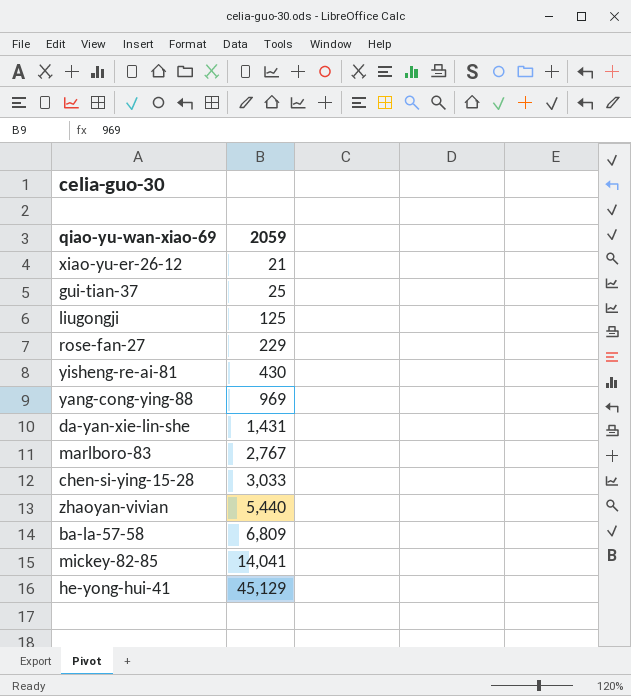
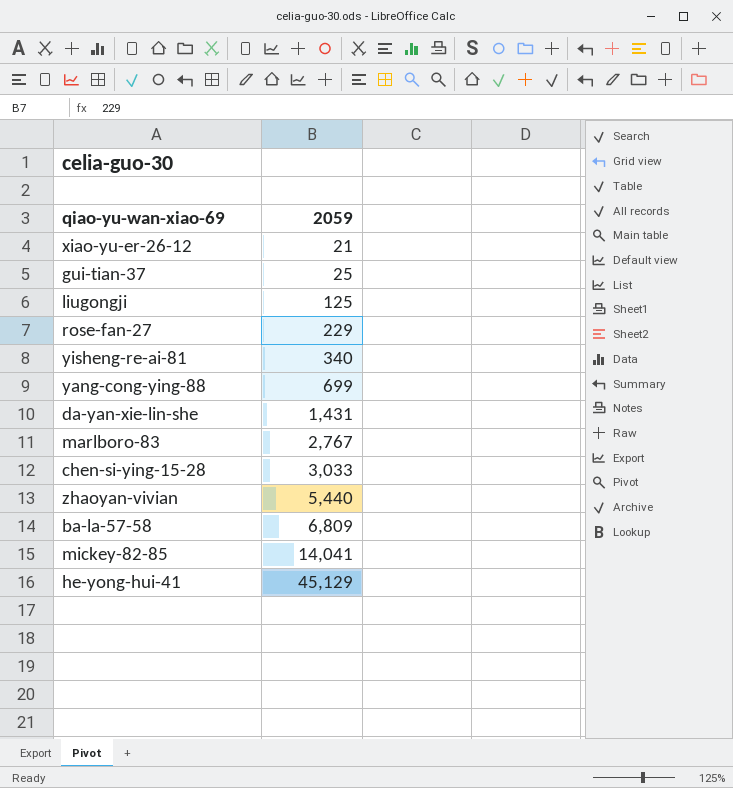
yisheng-re-ai-81 | 2059: 430 -> 340
yang-cong-ying-88 | 2059: 969 -> 699

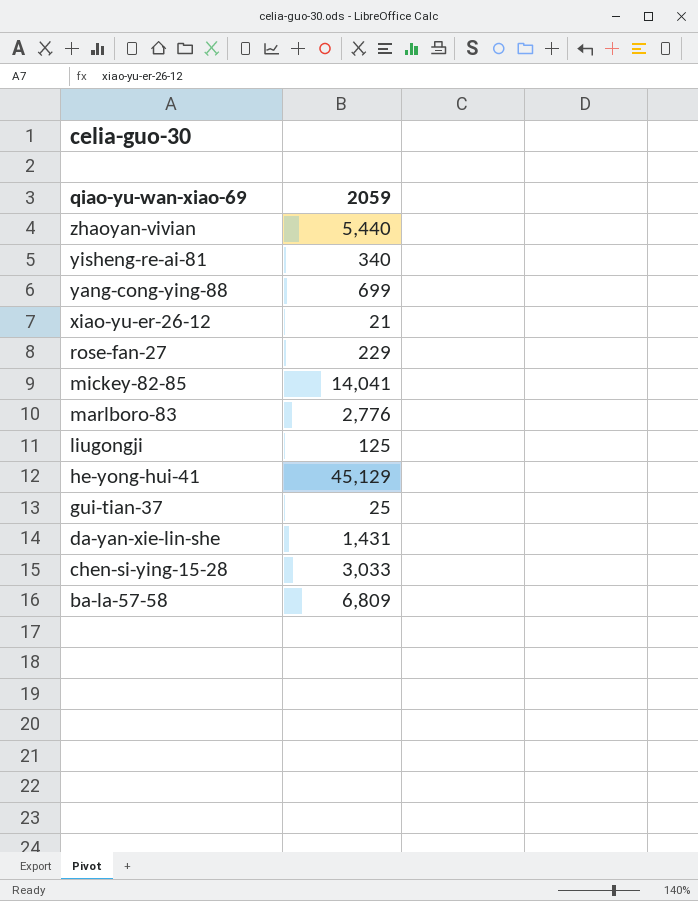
row order: 2059 ascending -> qiao-yu-wan-xiao-69 descending
marlboro-83 | 2059: 2,767 -> 2,776

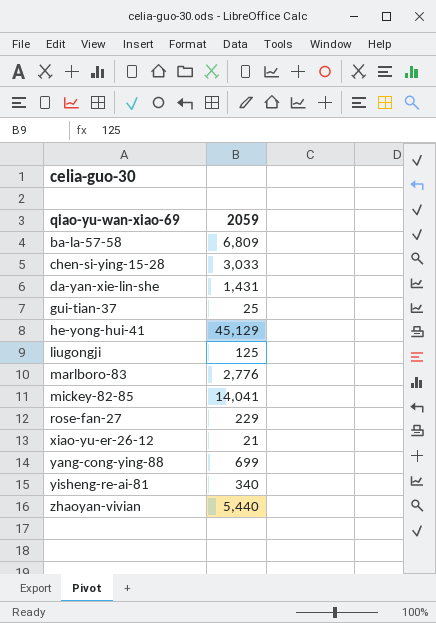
row order: qiao-yu-wan-xiao-69 descending -> qiao-yu-wan-xiao-69 ascending

